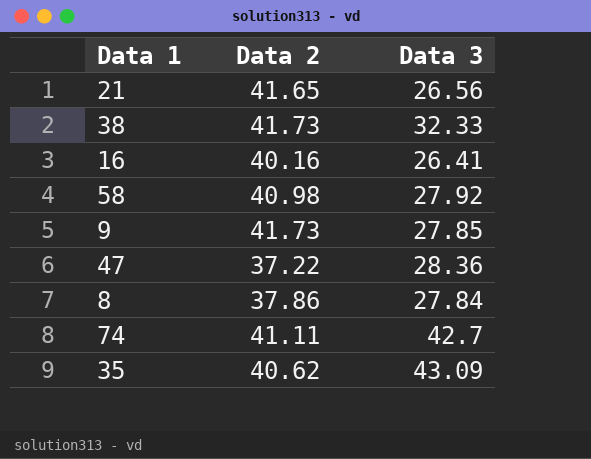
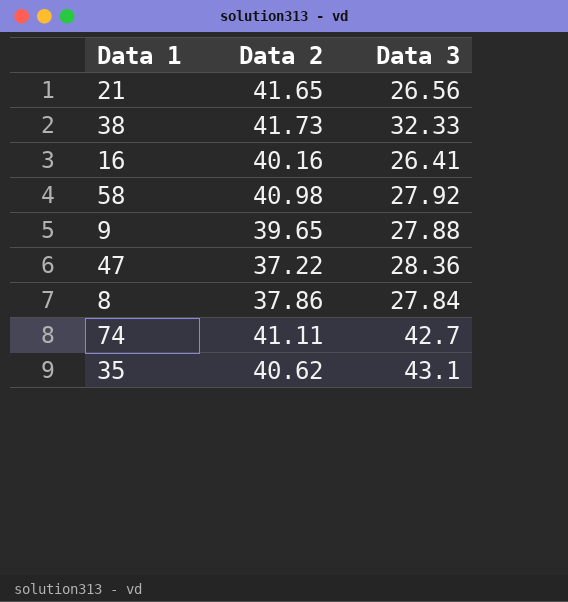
9 | Data 2: 41.73 -> 39.65
9 | Data 3: 27.85 -> 27.88
35 | Data 3: 43.09 -> 43.1

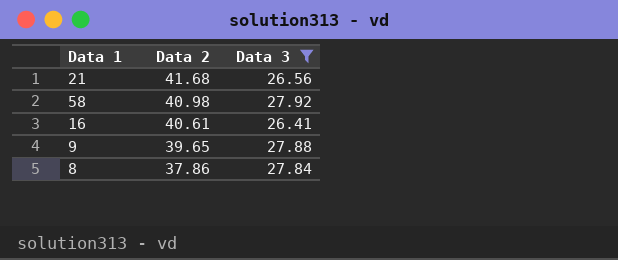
filter: none -> Data 3 <= 27.92
row order: none -> Data 2 descending
21 | Data 2: 41.65 -> 41.68
16 | Data 2: 40.16 -> 40.61

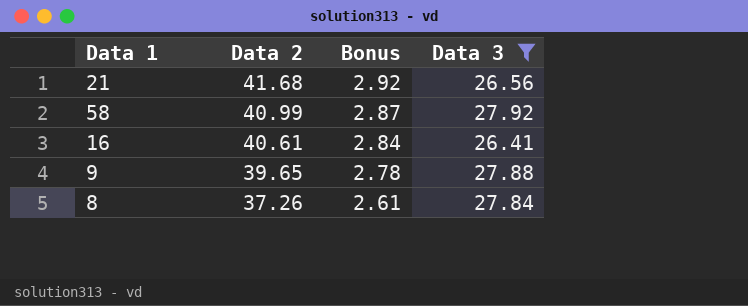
column Bonus | formula: none -> [Data 2] * 0.07
58 | Data 2: 40.98 -> 40.99
8 | Data 2: 37.86 -> 37.26

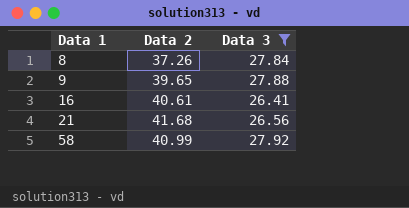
row order: Data 2 descending -> Data 1 ascending
column Bonus | formula: [Data 2] * 0.07 -> none

